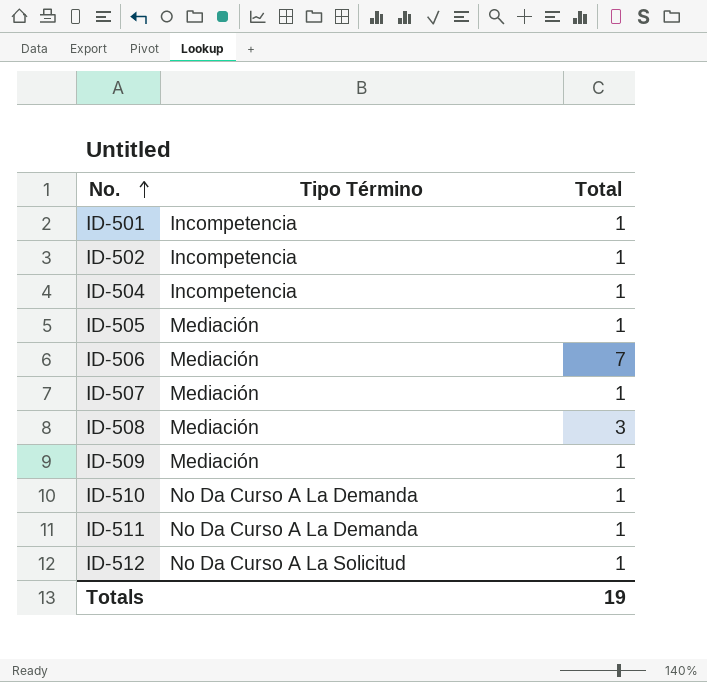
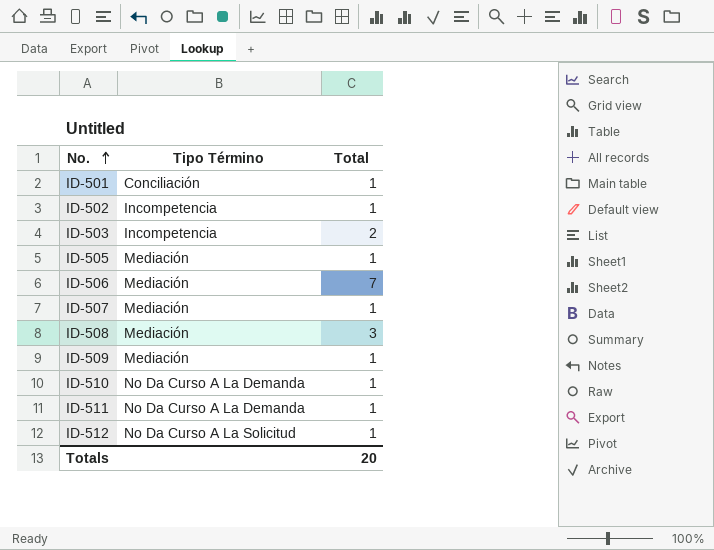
row ID-504: Incompetencia | 1 -> none
ID-501 | Tipo Término: Incompetencia -> Conciliación
row ID-503: none -> Incompetencia | 2
Totals | Total: 19 -> 20

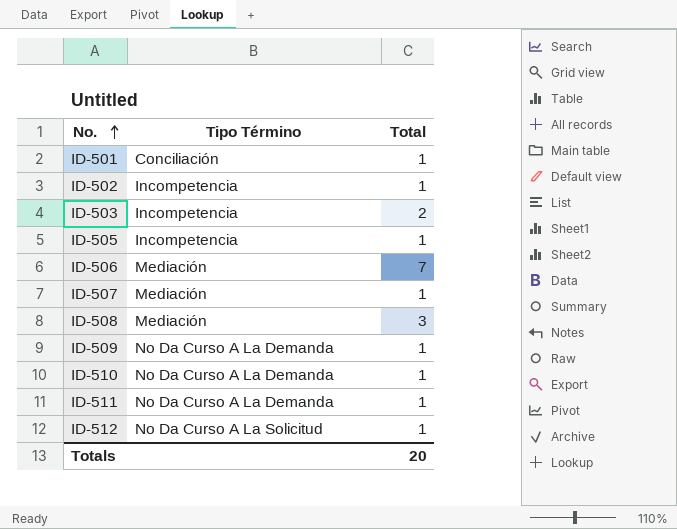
ID-505 | Tipo Término: Mediación -> Incompetencia
ID-509 | Tipo Término: Mediación -> No Da Curso A La Demanda

